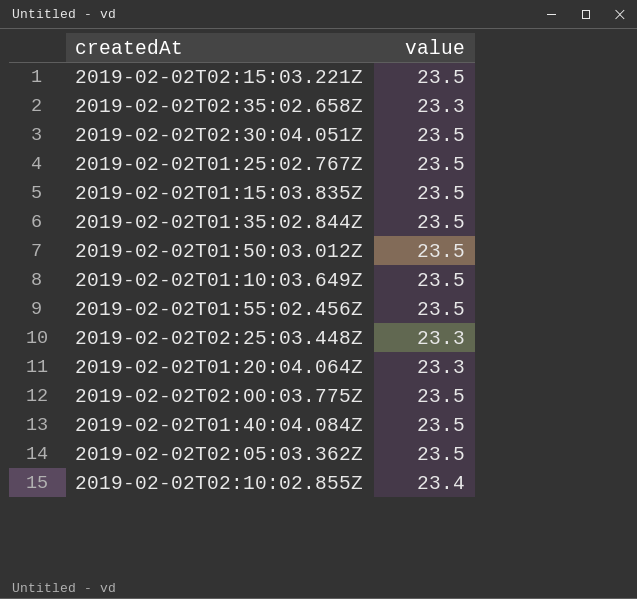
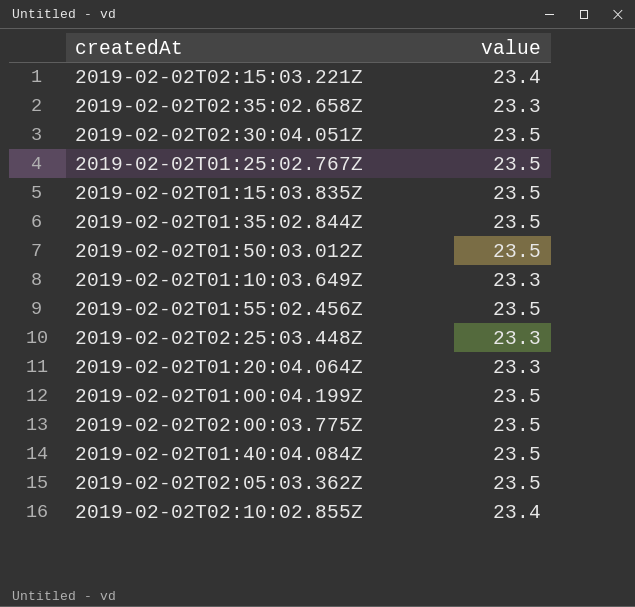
2019-02-02T02:15:03.221Z | value: 23.5 -> 23.4
2019-02-02T01:10:03.649Z | value: 23.5 -> 23.3
row 2019-02-02T01:00:04.199Z: none -> 23.5

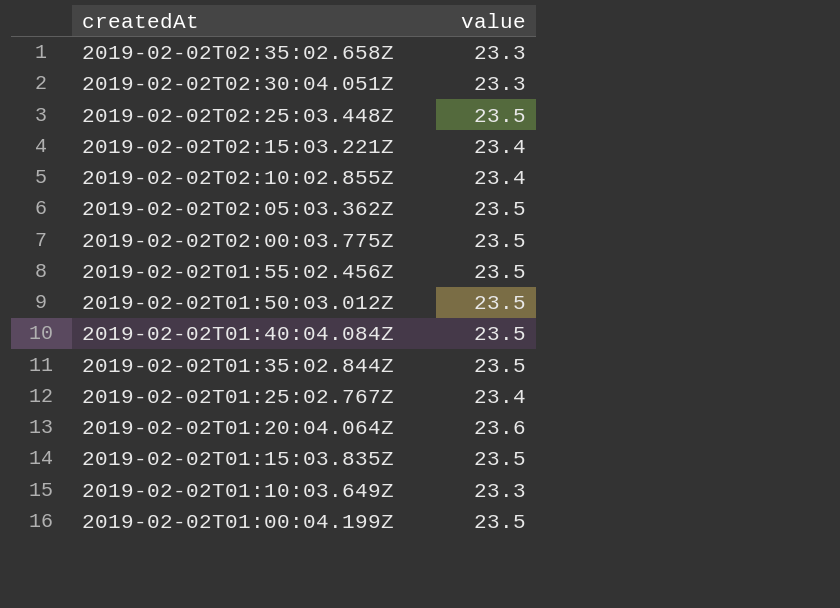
row order: none -> createdAt descending
2019-02-02T02:30:04.051Z | value: 23.5 -> 23.3
2019-02-02T02:25:03.448Z | value: 23.3 -> 23.5
2019-02-02T01:25:02.767Z | value: 23.5 -> 23.4
2019-02-02T01:20:04.064Z | value: 23.3 -> 23.6

